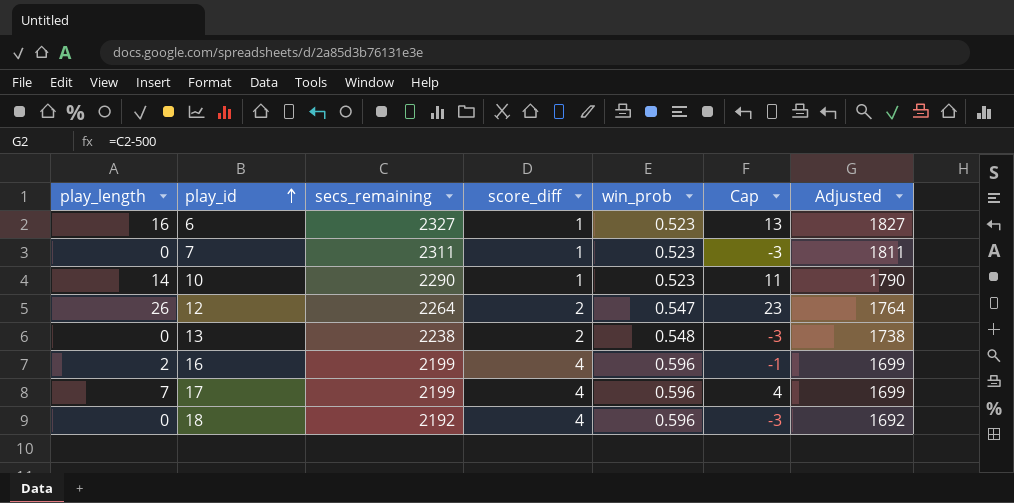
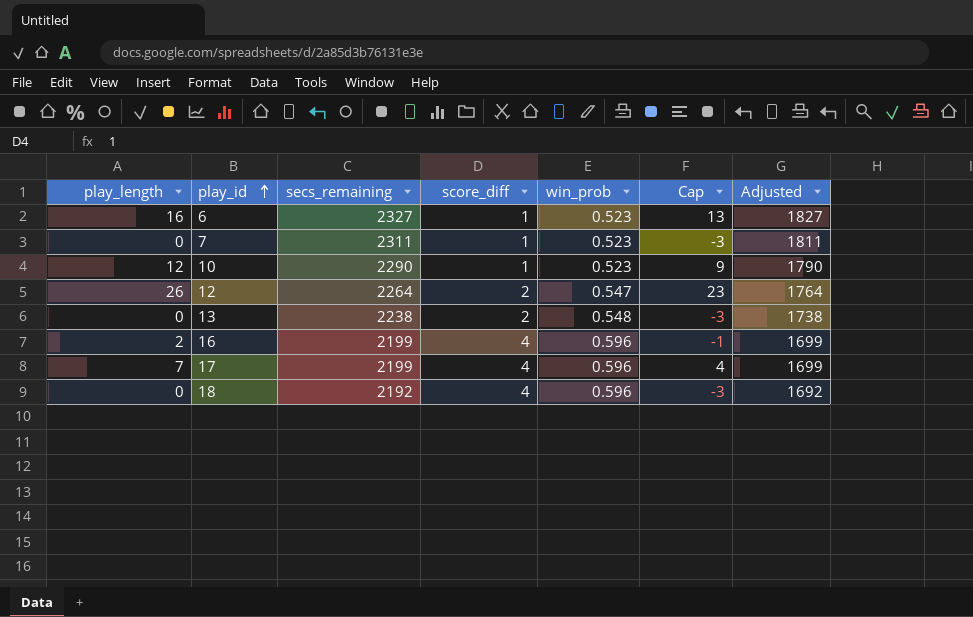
10 | play_length: 14 -> 12
10 | Cap: 11 -> 9

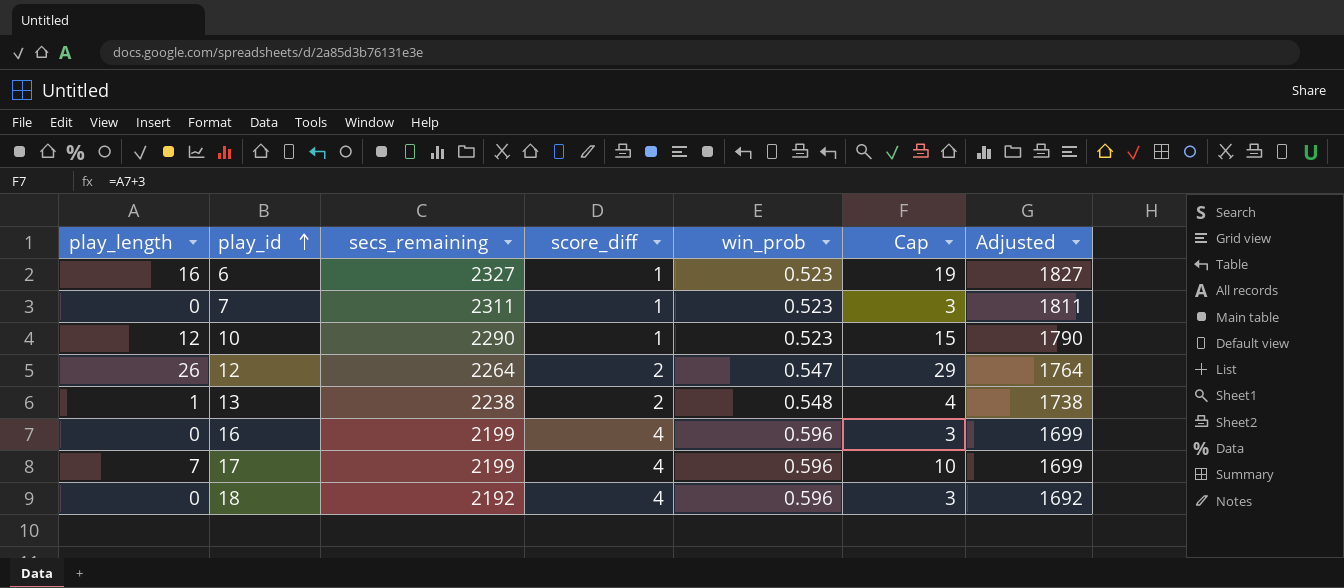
column Cap | formula: [play_length] - 3 -> [play_length] + 3
13 | play_length: 0 -> 1
16 | play_length: 2 -> 0

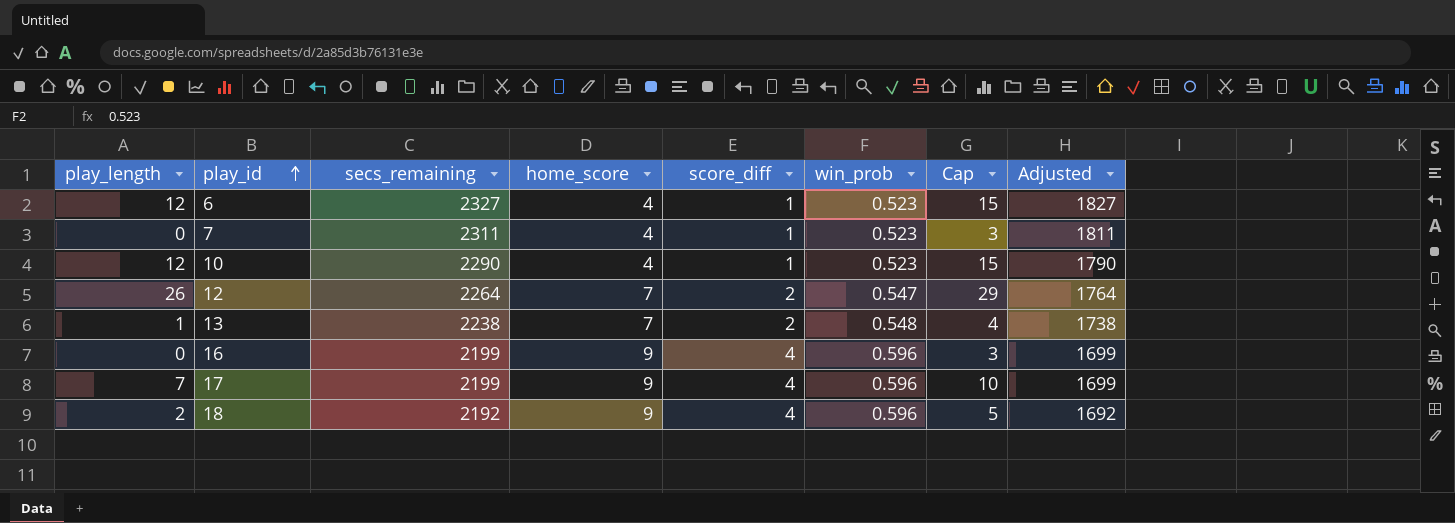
column home_score | position: none -> 4
6 | play_length: 16 -> 12
6 | Cap: 19 -> 15
18 | play_length: 0 -> 2
18 | Cap: 3 -> 5

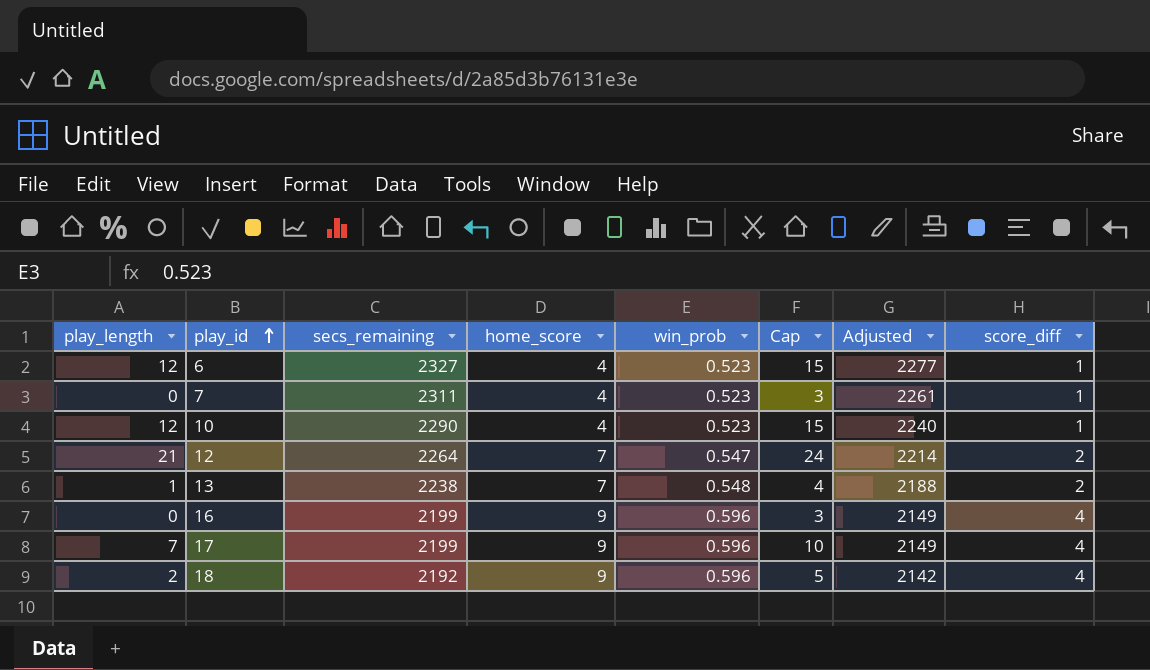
column Adjusted | formula: [secs_remaining] - 500 -> [secs_remaining] - 50
column score_diff | position: 5 -> 8
12 | play_length: 26 -> 21
12 | Cap: 29 -> 24

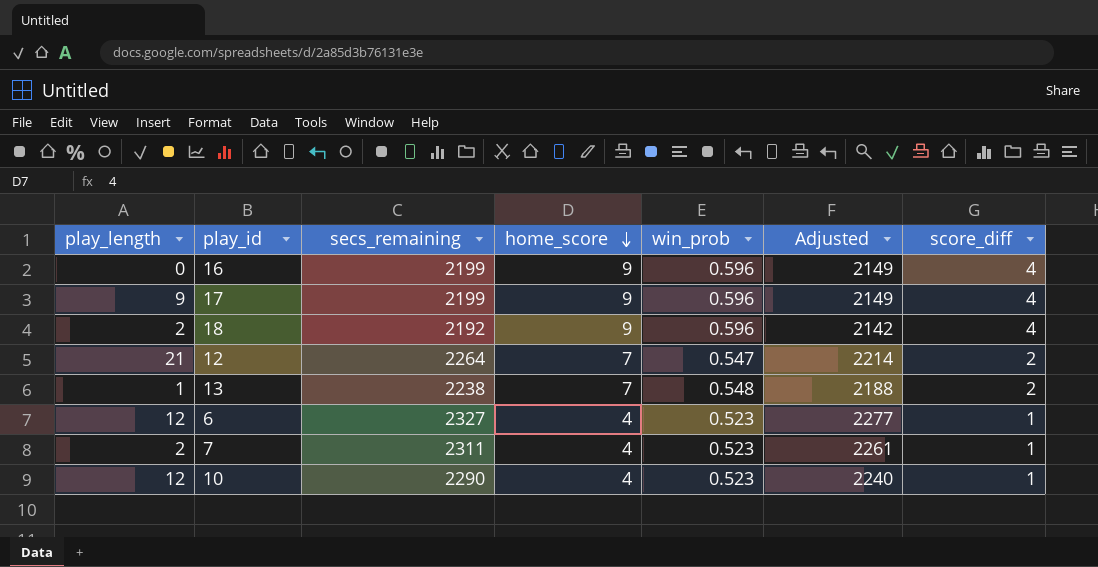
row order: play_id ascending -> home_score descending
column Cap | formula: [play_length] + 3 -> none
17 | play_length: 7 -> 9
7 | play_length: 0 -> 2

